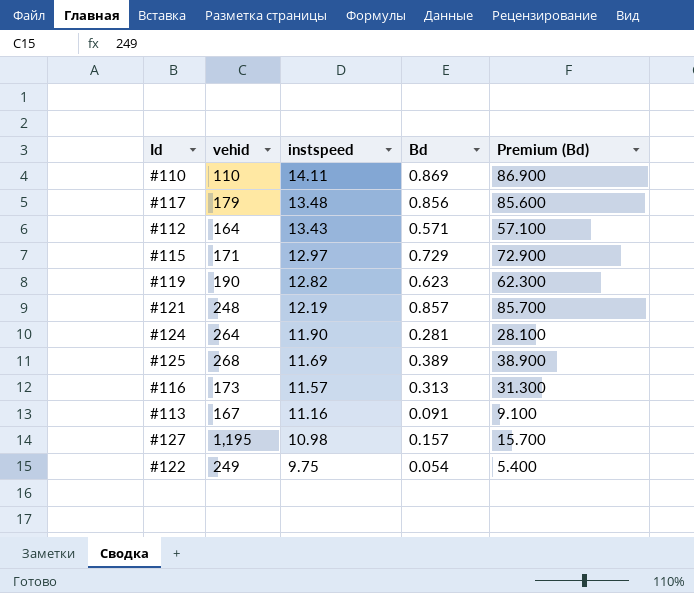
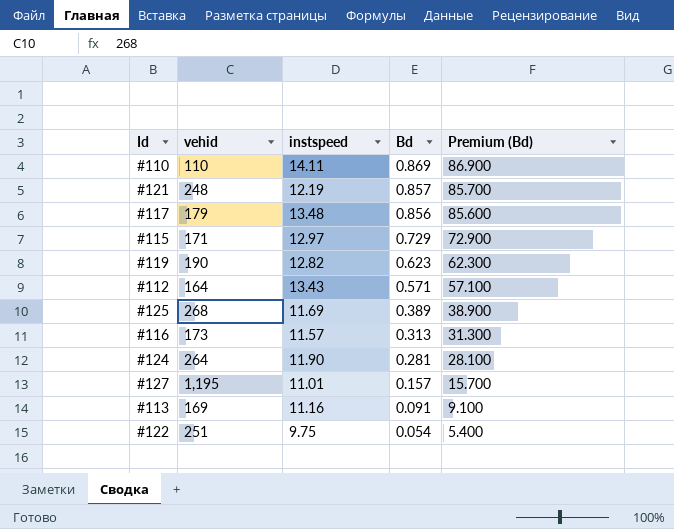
row order: instspeed descending -> Bd descending
#127 | instspeed: 10.98 -> 11.01
#113 | vehid: 167 -> 169
#122 | vehid: 249 -> 251

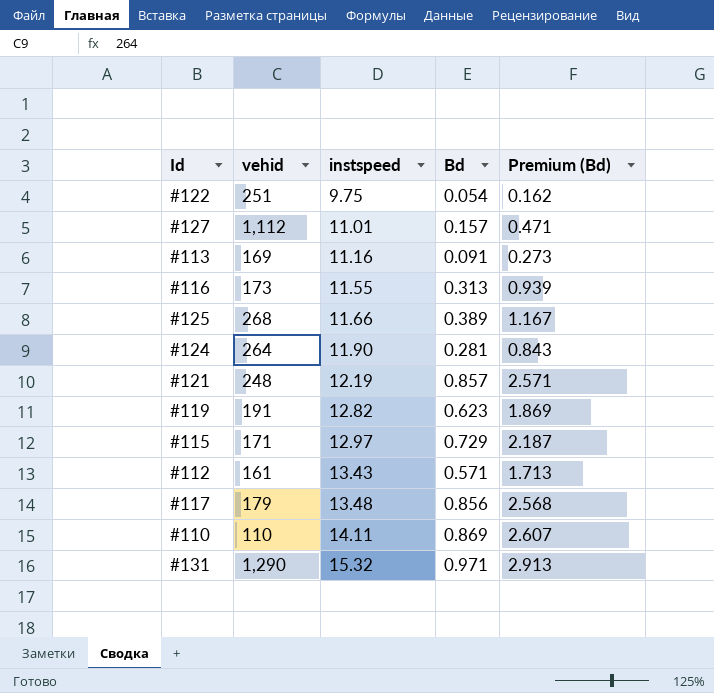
row order: Bd descending -> instspeed ascending
column Premium (Bd) | formula: [Bd] * 100 -> [Bd] * 3
#127 | vehid: 1,195 -> 1,112
#116 | instspeed: 11.57 -> 11.55
#125 | instspeed: 11.69 -> 11.66
#119 | vehid: 190 -> 191
#112 | vehid: 164 -> 161
row #131: none -> 1,290 | 15.32 | 0.971 | 2.913

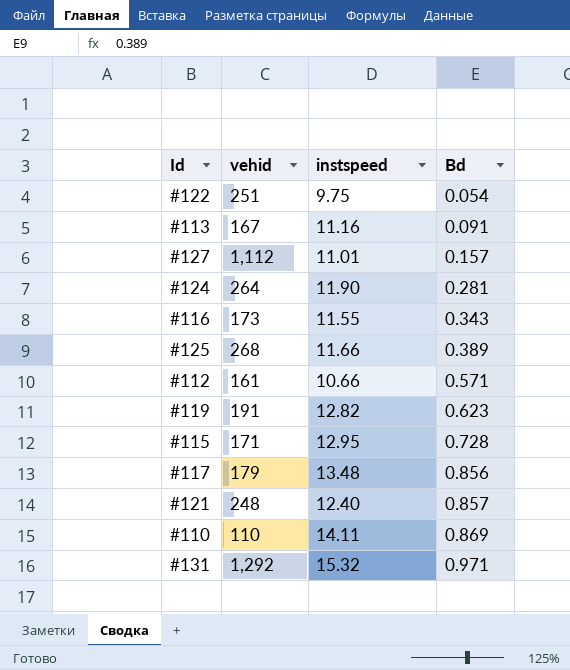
row order: instspeed ascending -> Bd ascending
column Premium (Bd) | formula: [Bd] * 3 -> none
#113 | vehid: 169 -> 167
#116 | Bd: 0.313 -> 0.343
#112 | instspeed: 13.43 -> 10.66
#115 | instspeed: 12.97 -> 12.95
#115 | Bd: 0.729 -> 0.728
#121 | instspeed: 12.19 -> 12.40
#131 | vehid: 1,290 -> 1,292

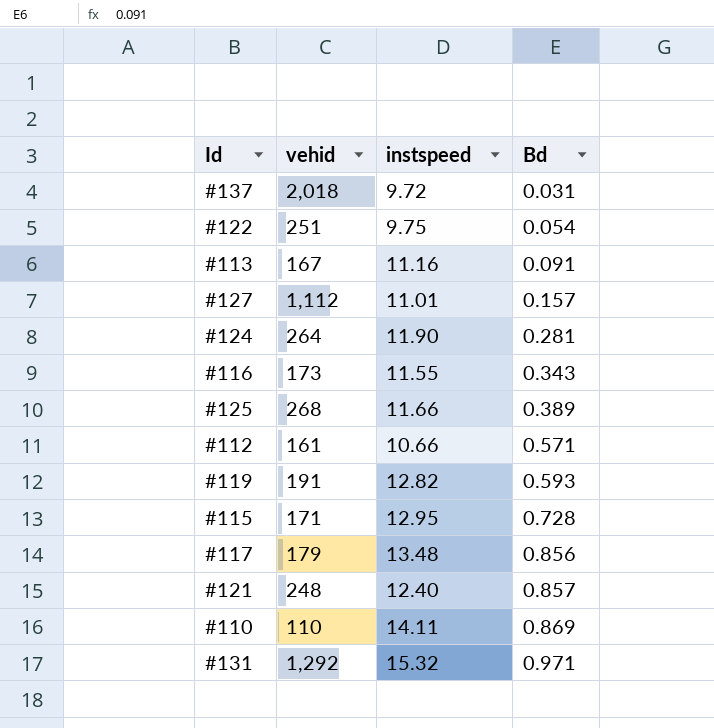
row #137: none -> 2,018 | 9.72 | 0.031
#119 | Bd: 0.623 -> 0.593

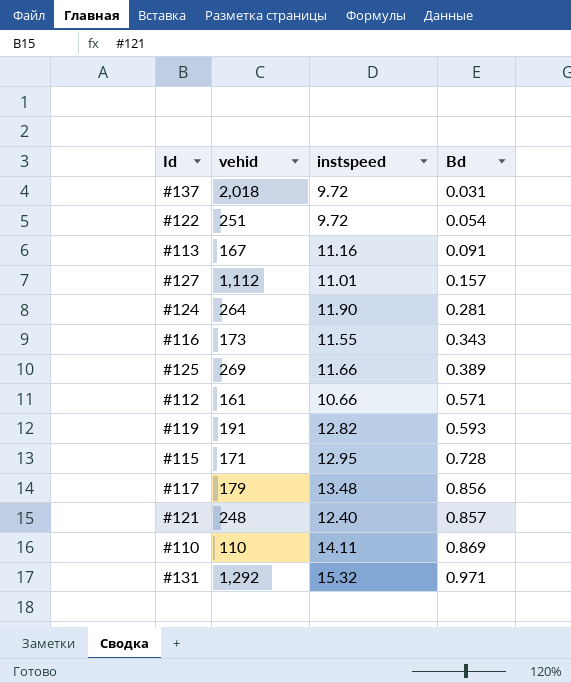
#122 | instspeed: 9.75 -> 9.72
#125 | vehid: 268 -> 269

